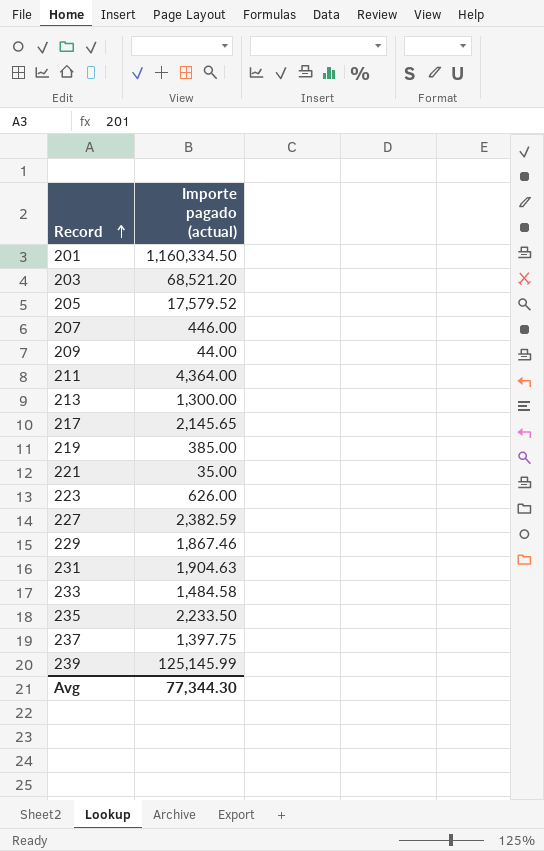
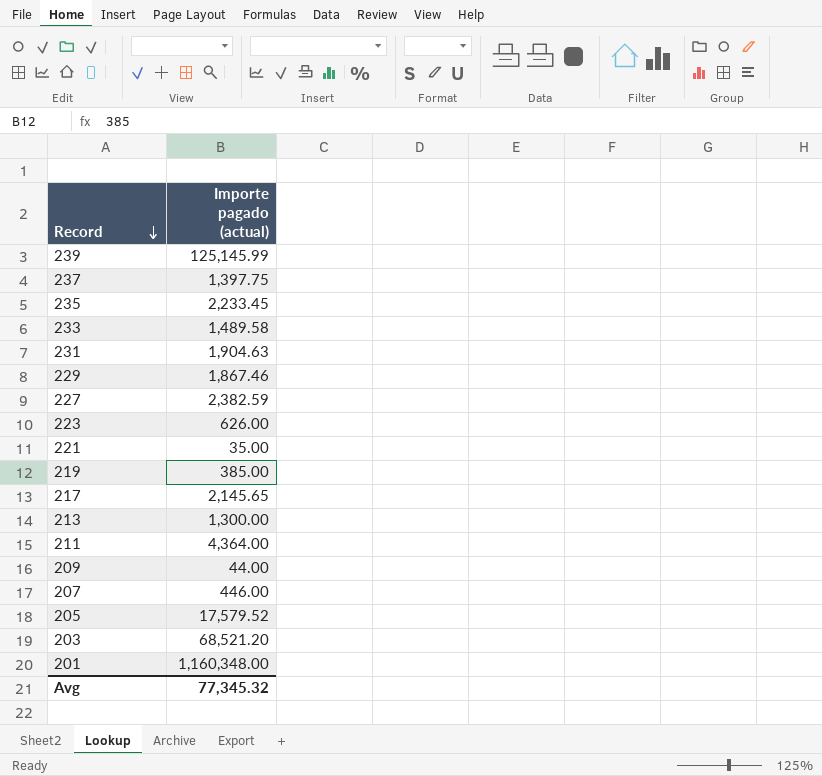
row order: Record ascending -> Record descending
235 | Importe pagado (actual): 2,233.50 -> 2,233.45
233 | Importe pagado (actual): 1,484.58 -> 1,489.58
201 | Importe pagado (actual): 1,160,334.50 -> 1,160,348.00
Avg | Importe pagado (actual): 77,344.30 -> 77,345.32

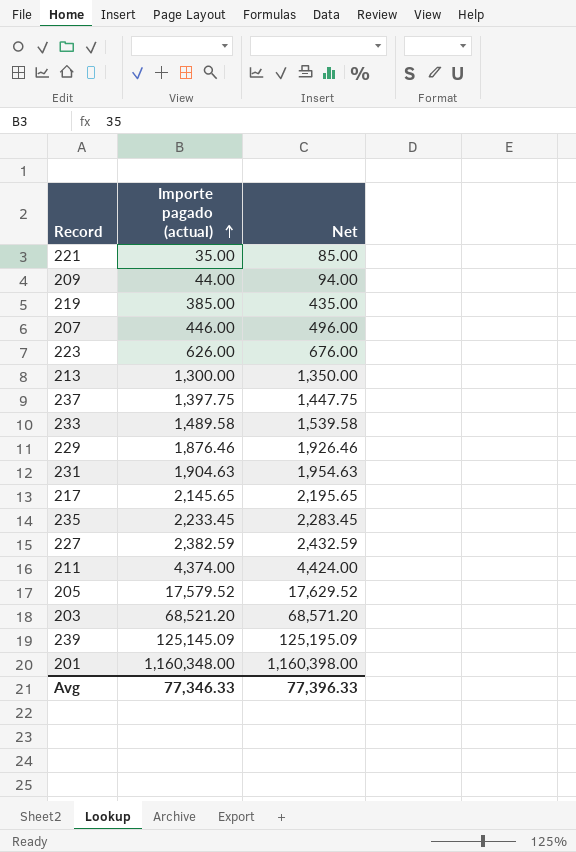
row order: Record descending -> Importe pagado (actual) ascending
column Net | formula: none -> [Importe pagado (actual)] + 50
229 | Importe pagado (actual): 1,867.46 -> 1,876.46
211 | Importe pagado (actual): 4,364.00 -> 4,374.00
239 | Importe pagado (actual): 125,145.99 -> 125,145.09
Avg | Importe pagado (actual): 77,345.32 -> 77,346.33

